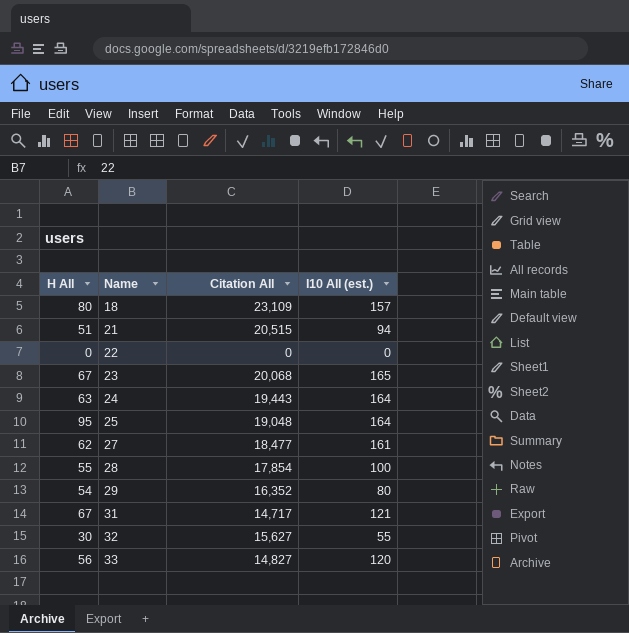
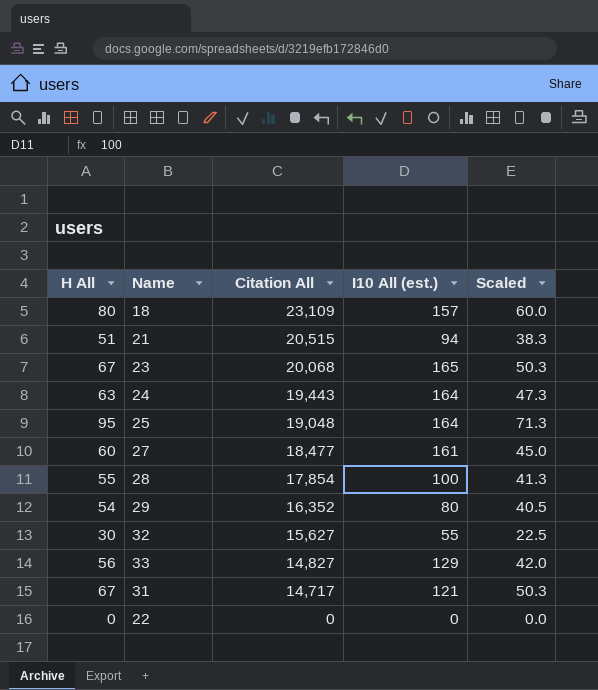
row order: Name ascending -> Citation All descending
column Scaled | formula: none -> [H All] * 0.75
27 | H All: 62 -> 60
33 | I10 All (est.): 120 -> 129

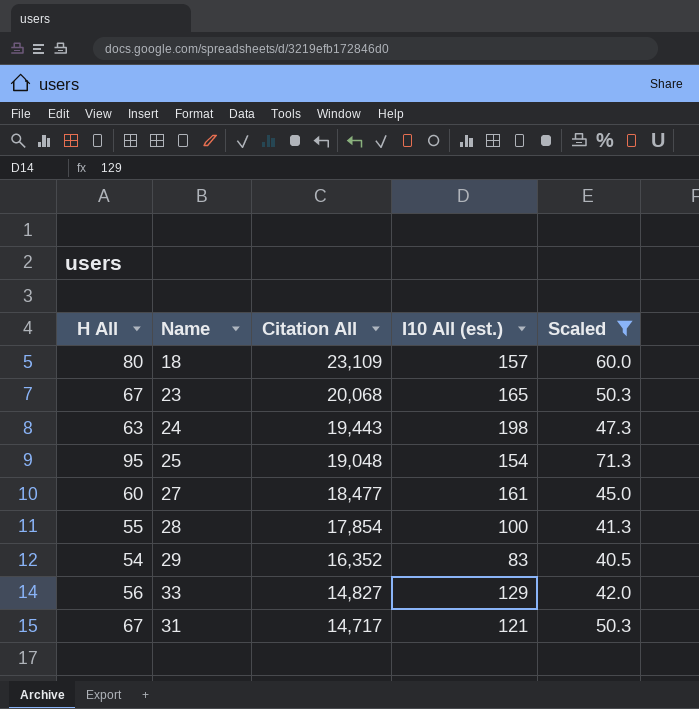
filter: none -> Scaled >= 40.5
24 | I10 All (est.): 164 -> 198
25 | I10 All (est.): 164 -> 154
29 | I10 All (est.): 80 -> 83

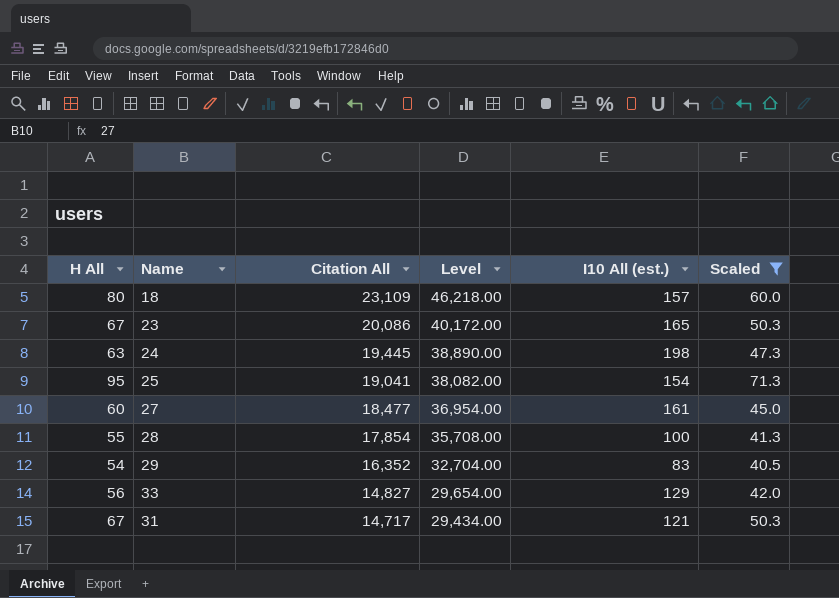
column Level | formula: none -> [Citation All] * 2
23 | Citation All: 20,068 -> 20,086
24 | Citation All: 19,443 -> 19,445
25 | Citation All: 19,048 -> 19,041

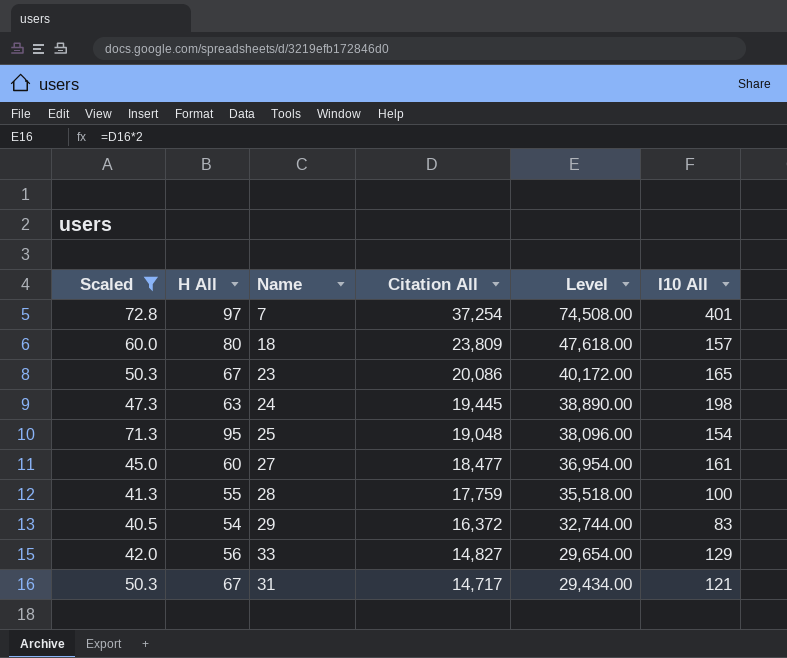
column Scaled | position: 6 -> 1
column name: I10 All (est.) -> I10 All
row 7: none -> 72.8 | 97 | 37,254 | 74,508.00 | 401
18 | Citation All: 23,109 -> 23,809
18 | Level: 46,218.00 -> 47,618.00
25 | Citation All: 19,041 -> 19,048
25 | Level: 38,082.00 -> 38,096.00
28 | Citation All: 17,854 -> 17,759
28 | Level: 35,708.00 -> 35,518.00
29 | Citation All: 16,352 -> 16,372
29 | Level: 32,704.00 -> 32,744.00

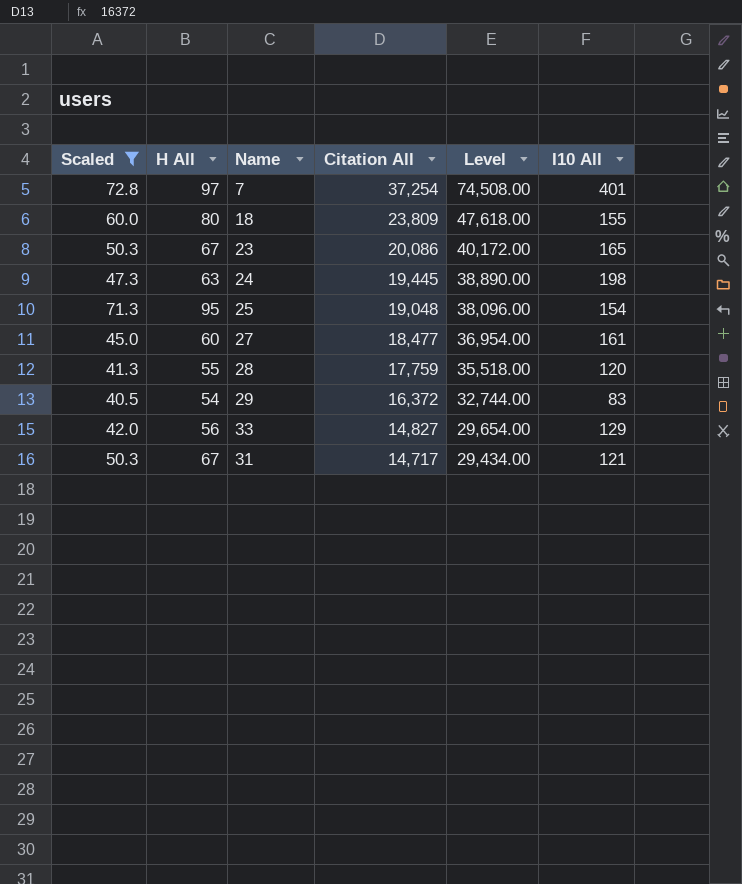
18 | I10 All: 157 -> 155
28 | I10 All: 100 -> 120

